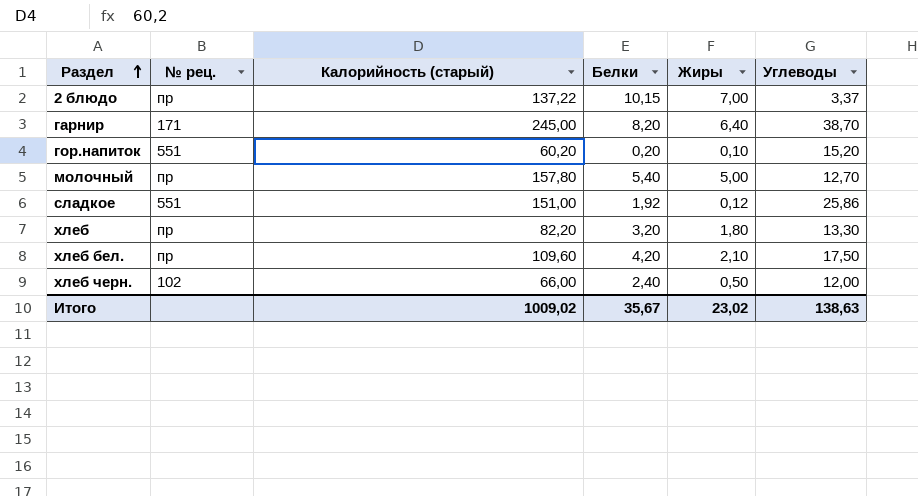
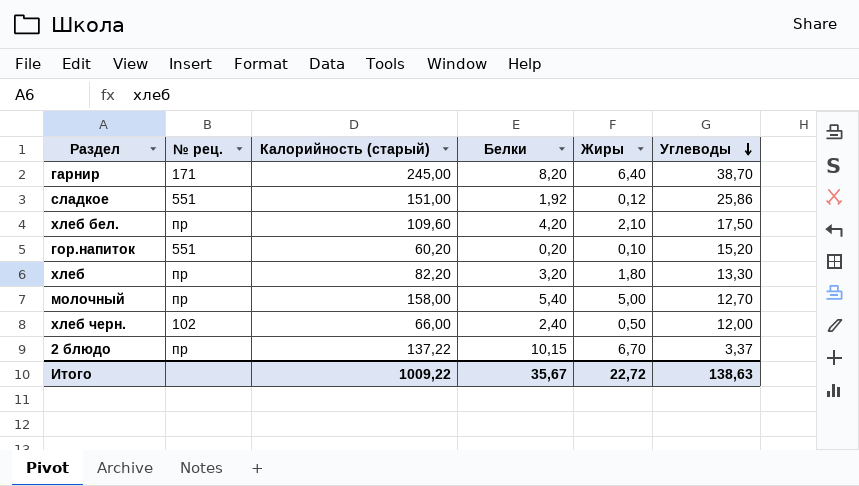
row order: Раздел ascending -> Углеводы descending
молочный | Калорийность (старый): 157,80 -> 158,00
2 блюдо | Жиры: 7,00 -> 6,70
Итого | Калорийность (старый): 1009,02 -> 1009,22
Итого | Жиры: 23,02 -> 22,72

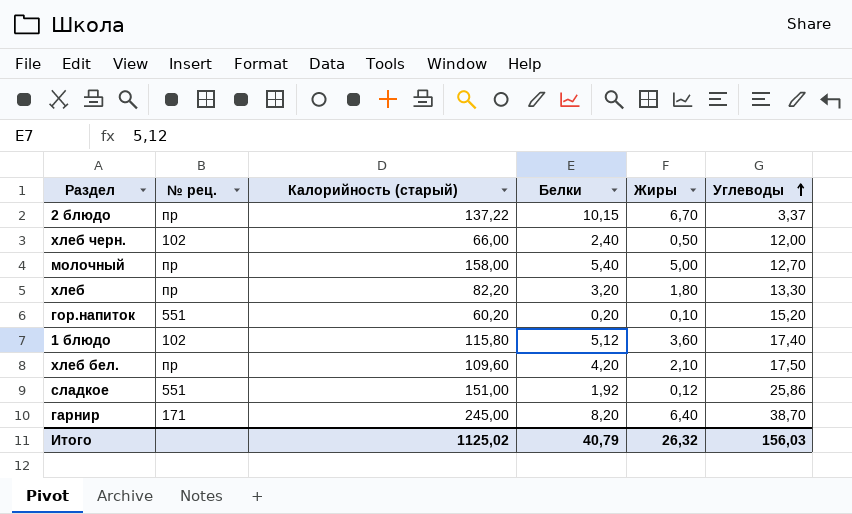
row order: Углеводы descending -> Углеводы ascending
row 1 блюдо: none -> 102 | 115,80 | 5,12 | 3,60 | 17,40
Итого | Калорийность (старый): 1009,22 -> 1125,02
Итого | Белки: 35,67 -> 40,79
Итого | Жиры: 22,72 -> 26,32
Итого | Углеводы: 138,63 -> 156,03

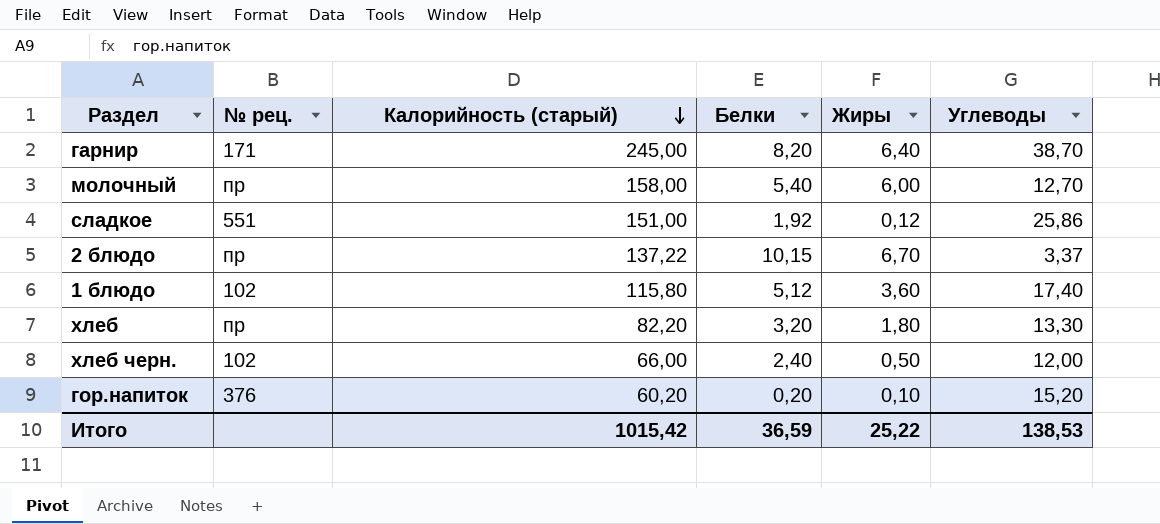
row order: Углеводы ascending -> Калорийность (старый) descending
row хлеб бел.: пр | 109,60 | 4,20 | 2,10 | 17,50 -> none
молочный | Жиры: 5,00 -> 6,00
гор.напиток | № рец.: 551 -> 376
Итого | Калорийность (старый): 1125,02 -> 1015,42
Итого | Белки: 40,79 -> 36,59
Итого | Жиры: 26,32 -> 25,22
Итого | Углеводы: 156,03 -> 138,53

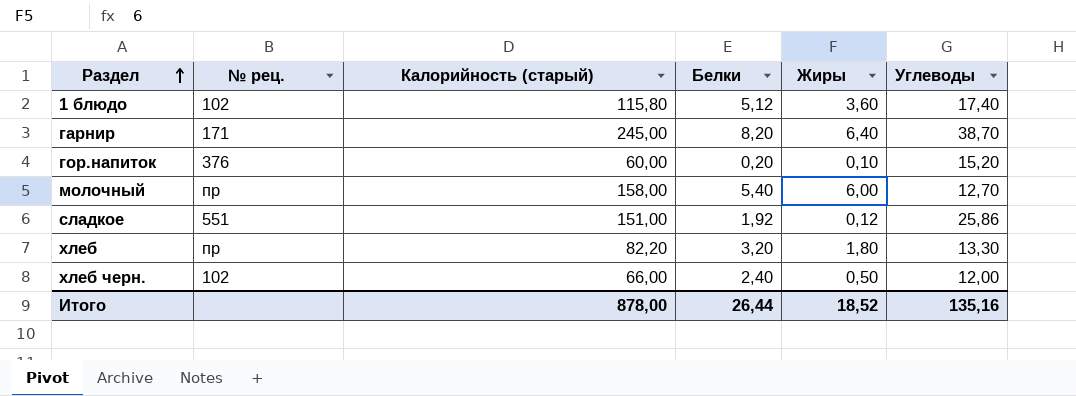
row order: Калорийность (старый) descending -> Раздел ascending
row 2 блюдо: пр | 137,22 | 10,15 | 6,70 | 3,37 -> none
гор.напиток | Калорийность (старый): 60,20 -> 60,00
Итого | Калорийность (старый): 1015,42 -> 878,00
Итого | Белки: 36,59 -> 26,44
Итого | Жиры: 25,22 -> 18,52
Итого | Углеводы: 138,53 -> 135,16

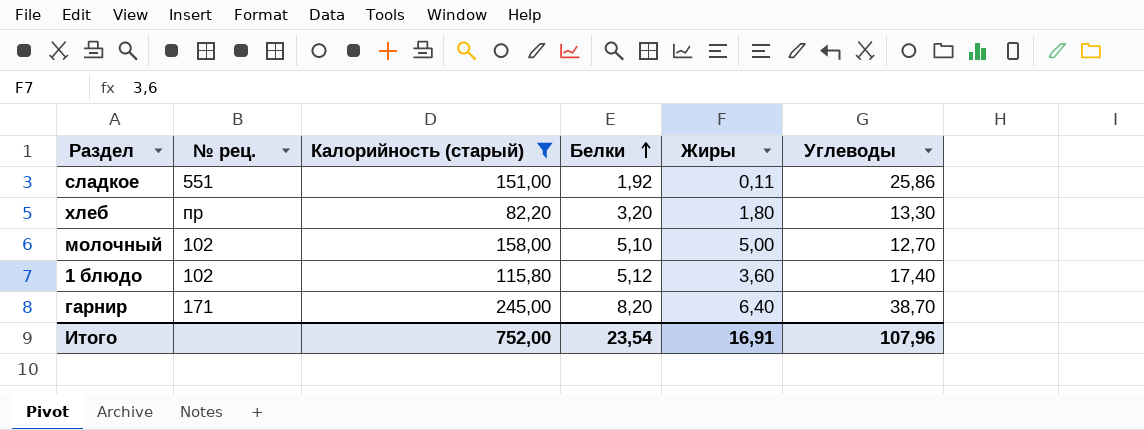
filter: none -> Калорийность (старый) >= 82,20
row order: Раздел ascending -> Белки ascending
сладкое | Жиры: 0,12 -> 0,11
молочный | № рец.: пр -> 102
молочный | Белки: 5,40 -> 5,10
молочный | Жиры: 6,00 -> 5,00
Итого | Калорийность (старый): 878,00 -> 752,00
Итого | Белки: 26,44 -> 23,54
Итого | Жиры: 18,52 -> 16,91
Итого | Углеводы: 135,16 -> 107,96

